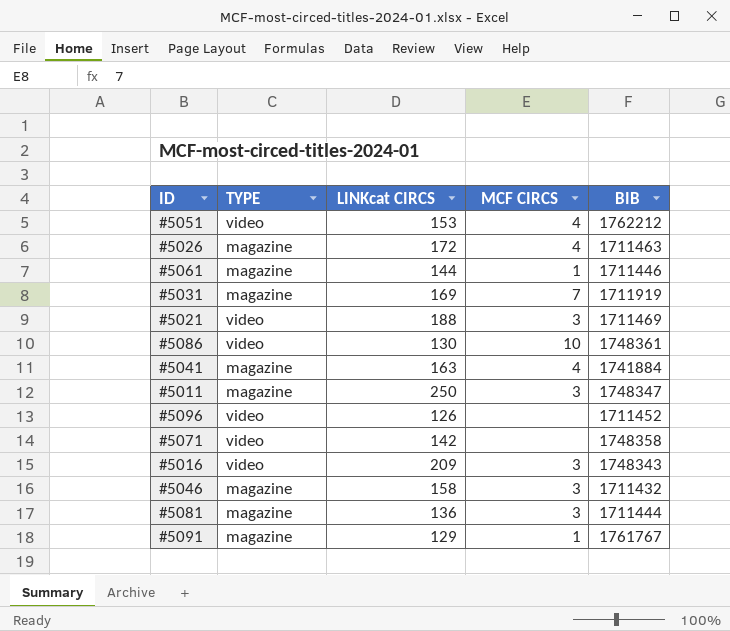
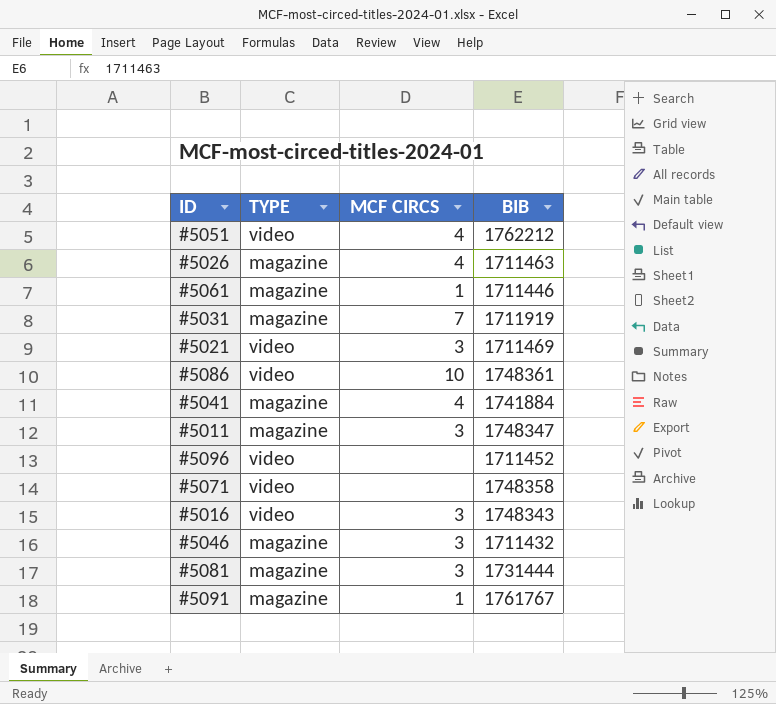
column LINKcat CIRCS | position: 3 -> none
#5081 | BIB: 1711444 -> 1731444

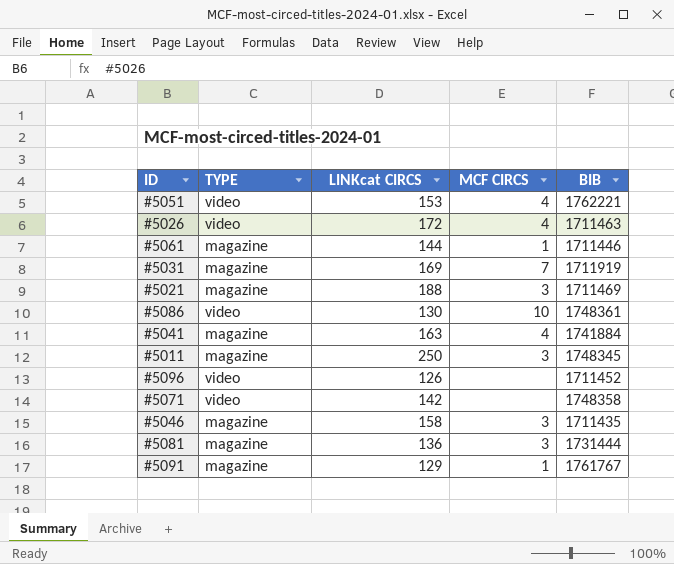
column LINKcat CIRCS | position: none -> 3
row #5016: video | 3 | 1748343 -> none
#5051 | BIB: 1762212 -> 1762221
#5026 | TYPE: magazine -> video
#5021 | TYPE: video -> magazine
#5011 | BIB: 1748347 -> 1748345
#5046 | BIB: 1711432 -> 1711435

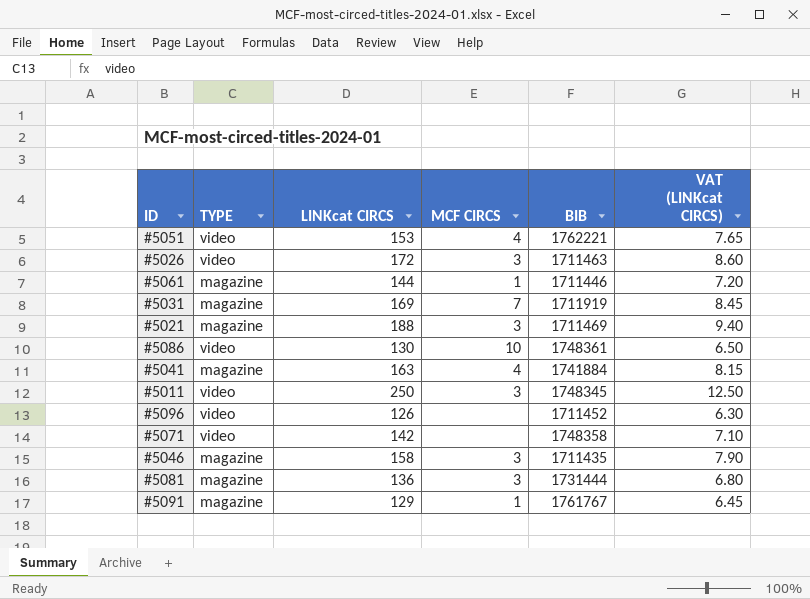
column VAT (LINKcat CIRCS) | formula: none -> [LINKcat CIRCS] * 0.05
#5026 | MCF CIRCS: 4 -> 3
#5011 | TYPE: magazine -> video

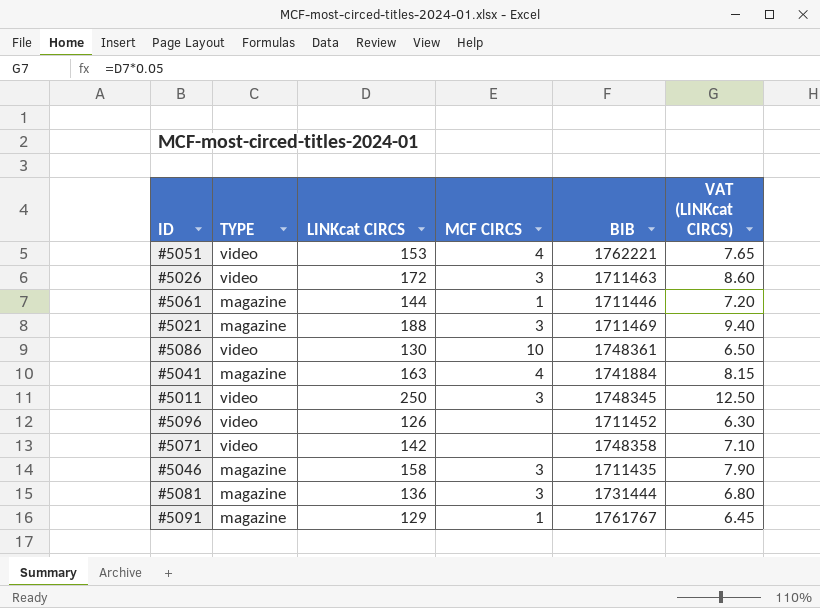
row #5031: magazine | 169 | 7 | 1711919 | 8.45 -> none

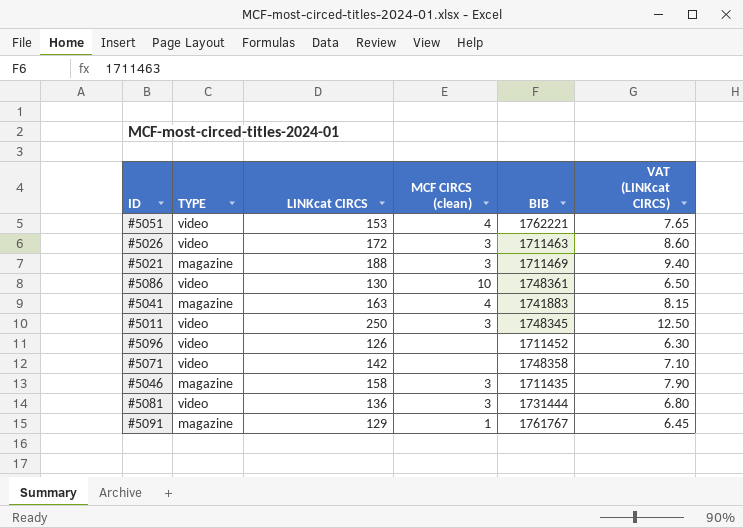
column name: MCF CIRCS -> MCF CIRCS (clean)
row #5061: magazine | 144 | 1 | 1711446 | 7.20 -> none
#5041 | BIB: 1741884 -> 1741883
#5081 | TYPE: magazine -> video

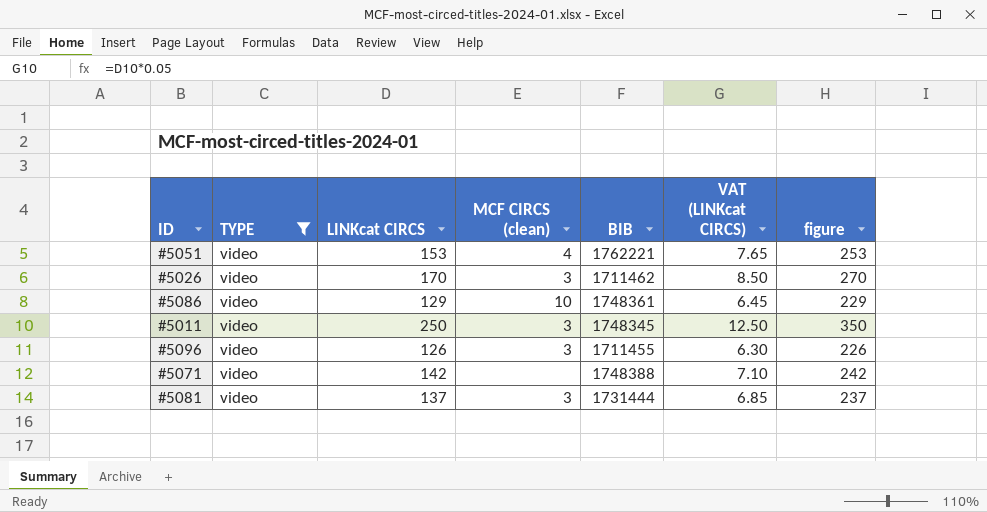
filter: none -> TYPE = video
column figure | formula: none -> [LINKcat CIRCS] + 100
#5026 | LINKcat CIRCS: 172 -> 170
#5026 | BIB: 1711463 -> 1711462
#5026 | VAT (LINKcat CIRCS): 8.60 -> 8.50
#5086 | LINKcat CIRCS: 130 -> 129
#5086 | VAT (LINKcat CIRCS): 6.50 -> 6.45
#5096 | MCF CIRCS (clean): none -> 3
#5096 | BIB: 1711452 -> 1711455
#5071 | BIB: 1748358 -> 1748388
#5081 | LINKcat CIRCS: 136 -> 137
#5081 | VAT (LINKcat CIRCS): 6.80 -> 6.85

